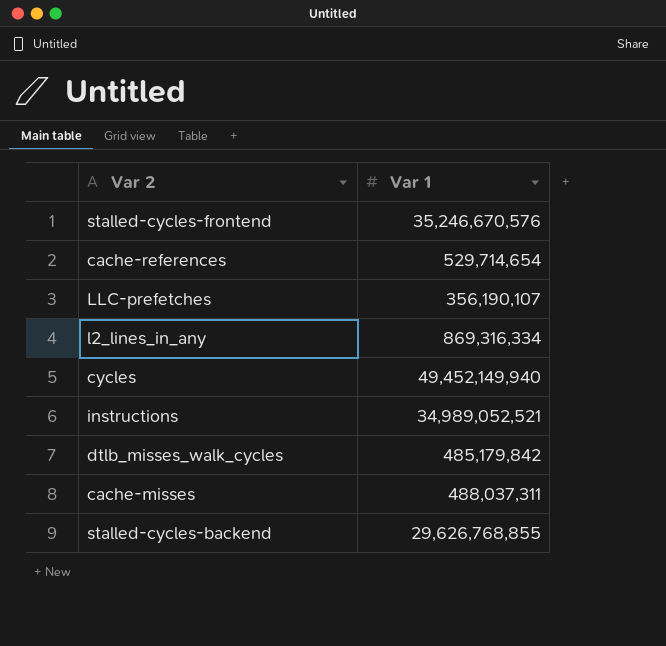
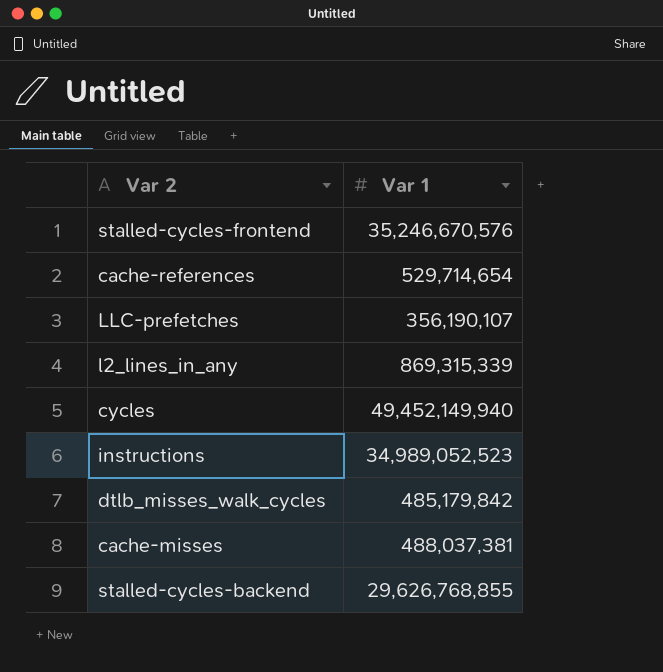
l2_lines_in_any | Var 1: 869,316,334 -> 869,315,339
instructions | Var 1: 34,989,052,521 -> 34,989,052,523
cache-misses | Var 1: 488,037,311 -> 488,037,381

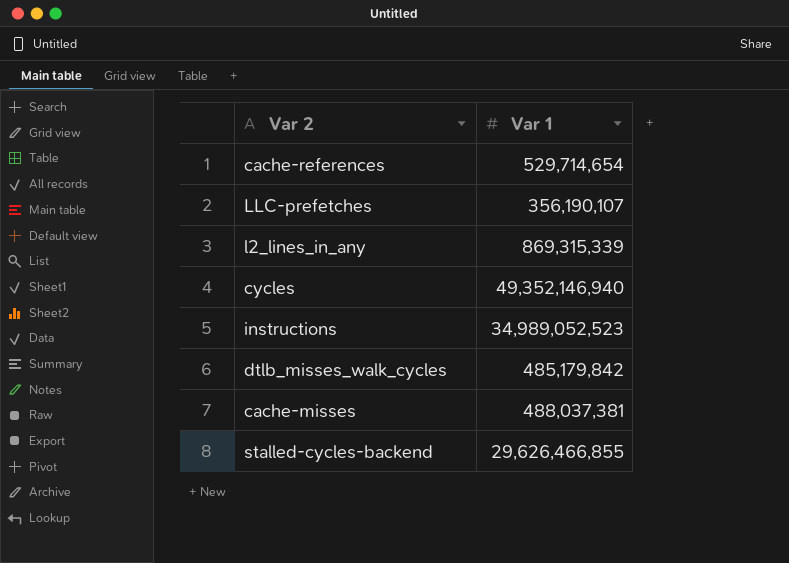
row stalled-cycles-frontend: 35,246,670,576 -> none
cycles | Var 1: 49,452,149,940 -> 49,352,146,940
stalled-cycles-backend | Var 1: 29,626,768,855 -> 29,626,466,855

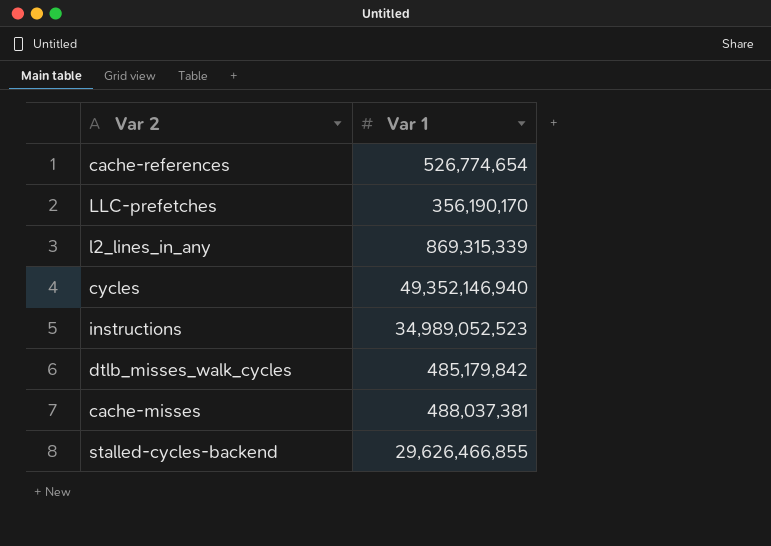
cache-references | Var 1: 529,714,654 -> 526,774,654
LLC-prefetches | Var 1: 356,190,107 -> 356,190,170

